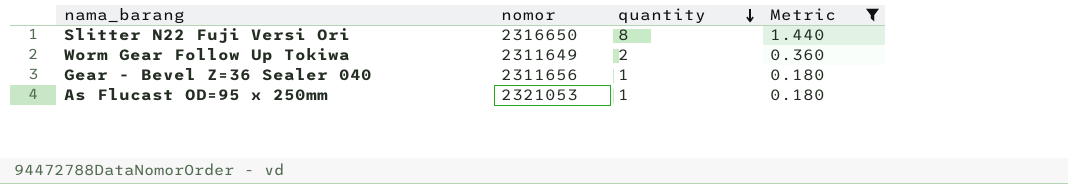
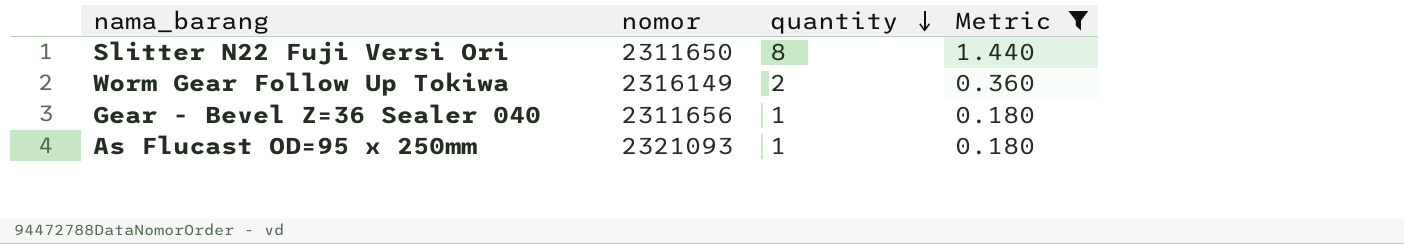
Slitter N22 Fuji Versi Ori | nomor: 2316650 -> 2311650
Worm Gear Follow Up Tokiwa | nomor: 2311649 -> 2316149
As Flucast OD=95 x 250mm | nomor: 2321053 -> 2321093

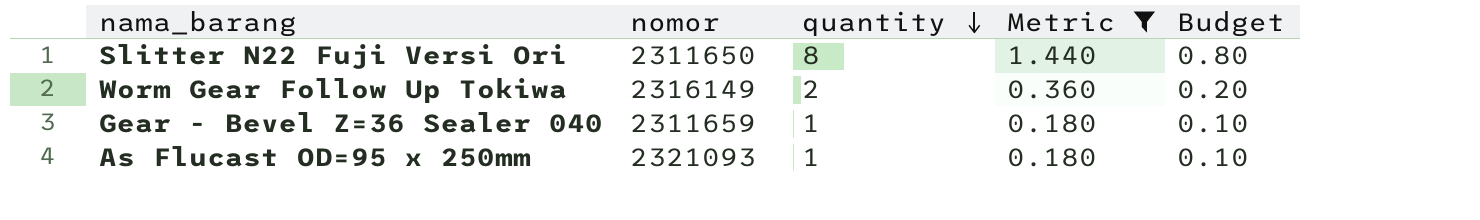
column Budget | formula: none -> [quantity] * 0.1
Gear - Bevel Z=36 Sealer 040 | nomor: 2311656 -> 2311659

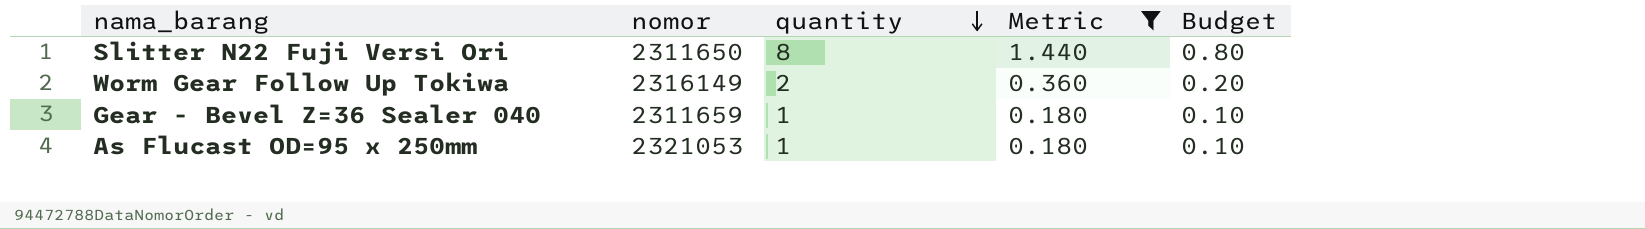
As Flucast OD=95 x 250mm | nomor: 2321093 -> 2321053

